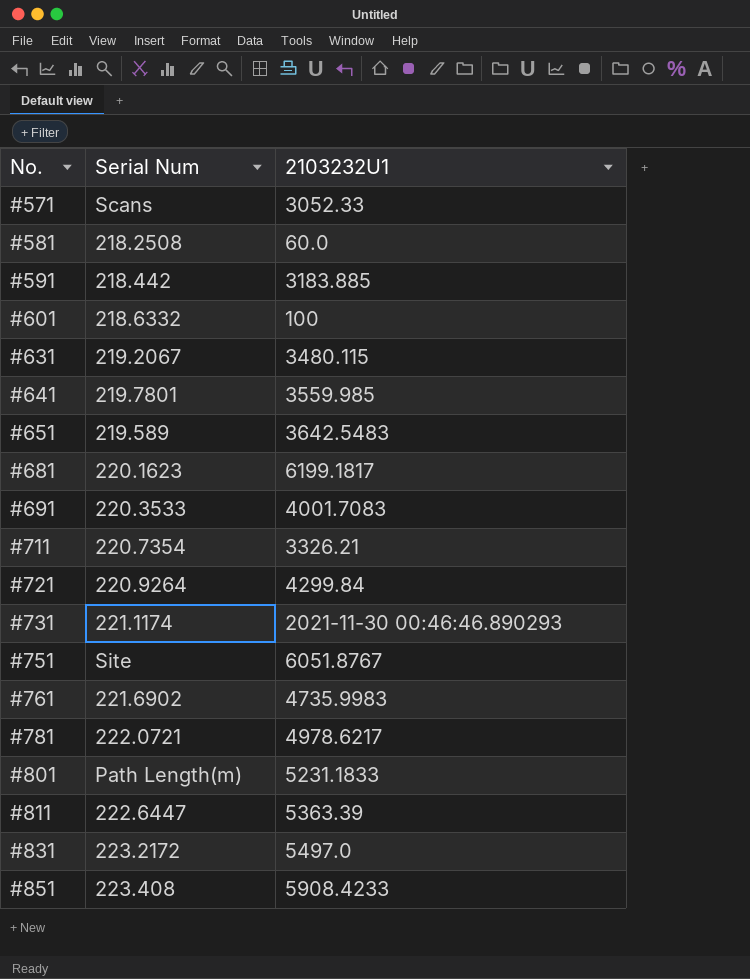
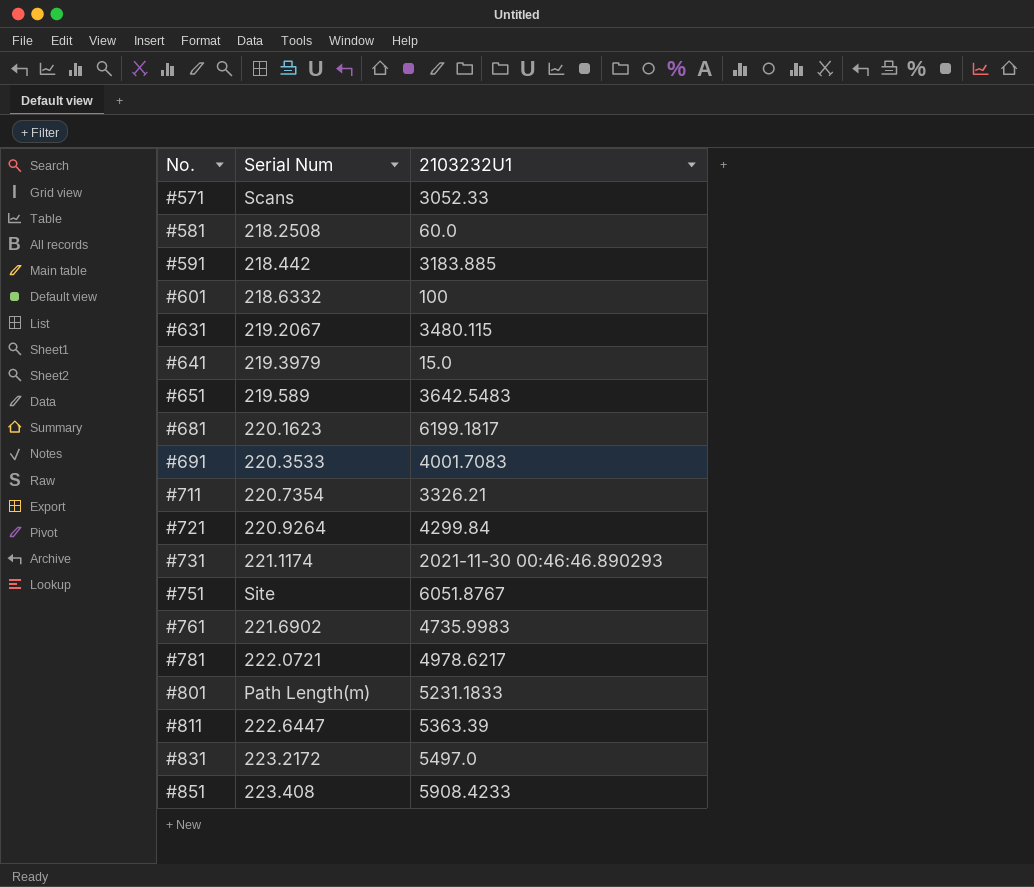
#641 | Serial Num: 219.7801 -> 219.3979
#641 | 2103232U1: 3559.985 -> 15.0

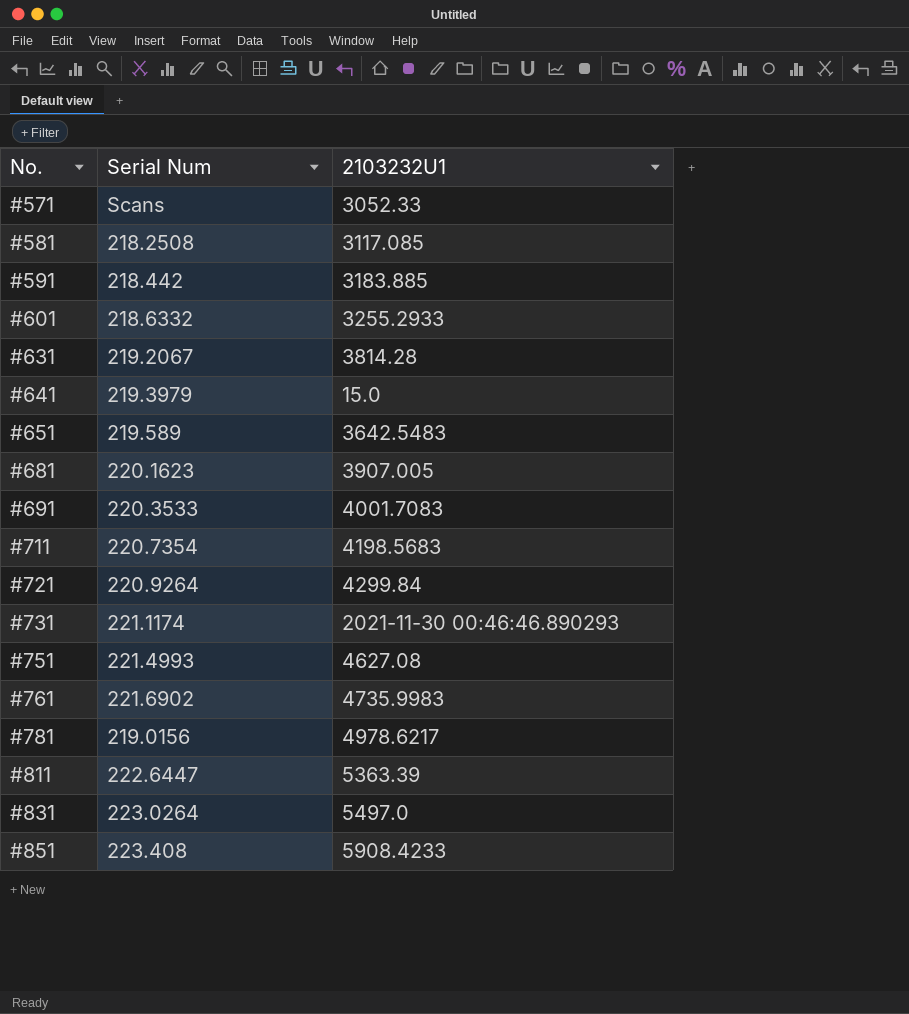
row #801: Path Length(m) | 5231.1833 -> none
#581 | 2103232U1: 60.0 -> 3117.085
#601 | 2103232U1: 100 -> 3255.2933
#631 | 2103232U1: 3480.115 -> 3814.28
#681 | 2103232U1: 6199.1817 -> 3907.005
#711 | 2103232U1: 3326.21 -> 4198.5683
#751 | Serial Num: Site -> 221.4993
#751 | 2103232U1: 6051.8767 -> 4627.08
#781 | Serial Num: 222.0721 -> 219.0156
#831 | Serial Num: 223.2172 -> 223.0264

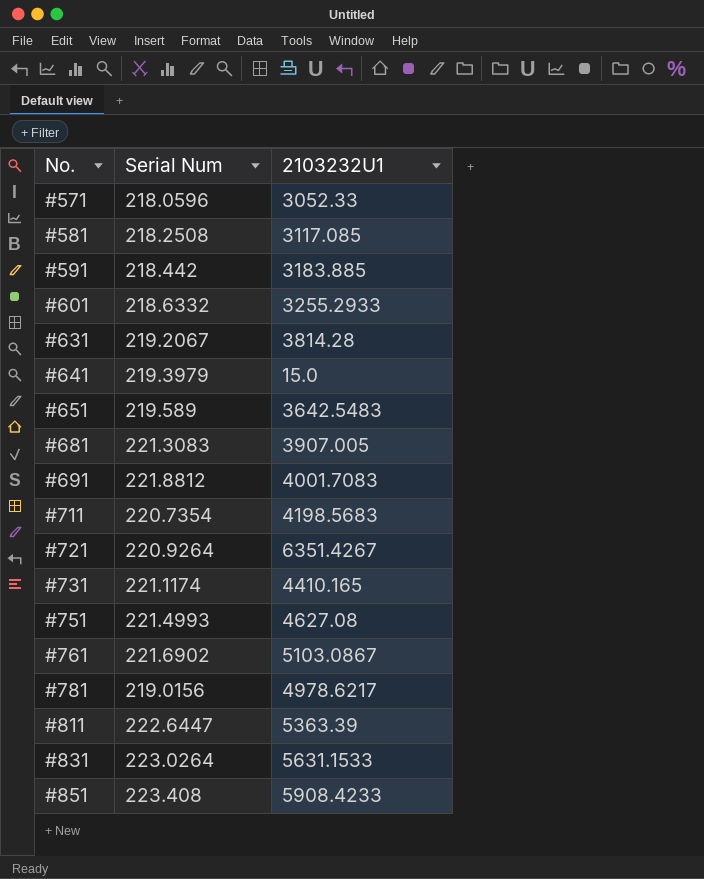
#571 | Serial Num: Scans -> 218.0596
#681 | Serial Num: 220.1623 -> 221.3083
#691 | Serial Num: 220.3533 -> 221.8812
#721 | 2103232U1: 4299.84 -> 6351.4267
#731 | 2103232U1: 2021-11-30 00:46:46.890293 -> 4410.165
#761 | 2103232U1: 4735.9983 -> 5103.0867
#831 | 2103232U1: 5497.0 -> 5631.1533

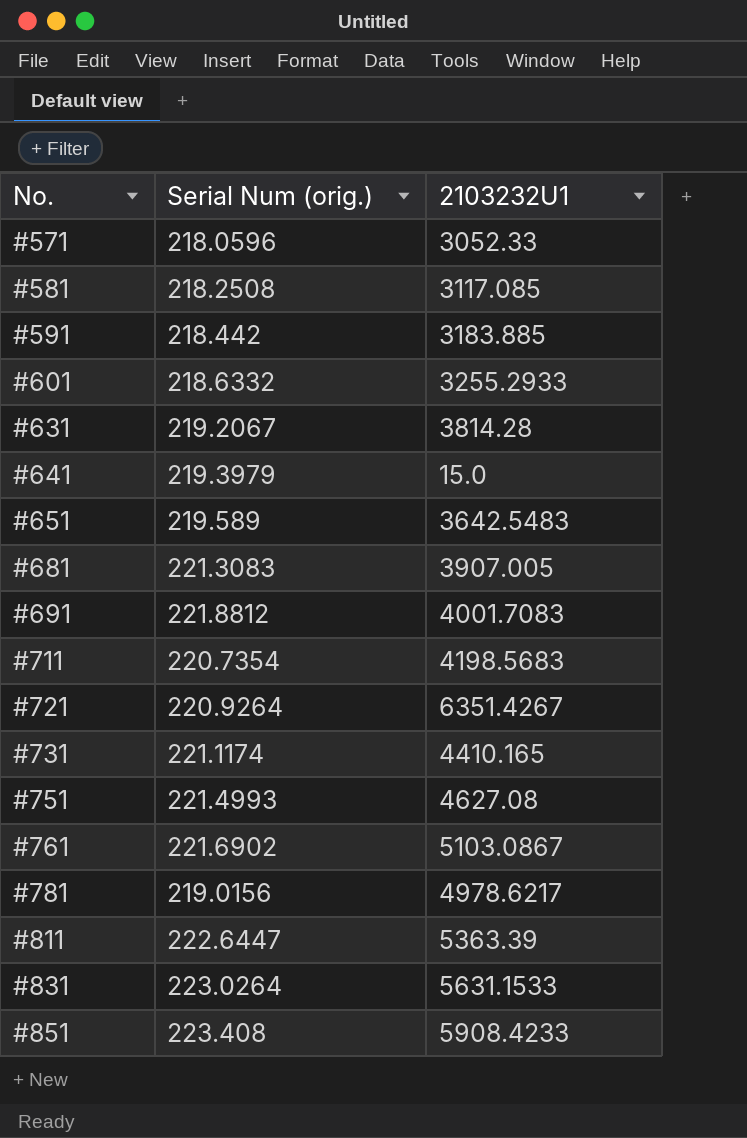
column name: Serial Num -> Serial Num (orig.)

